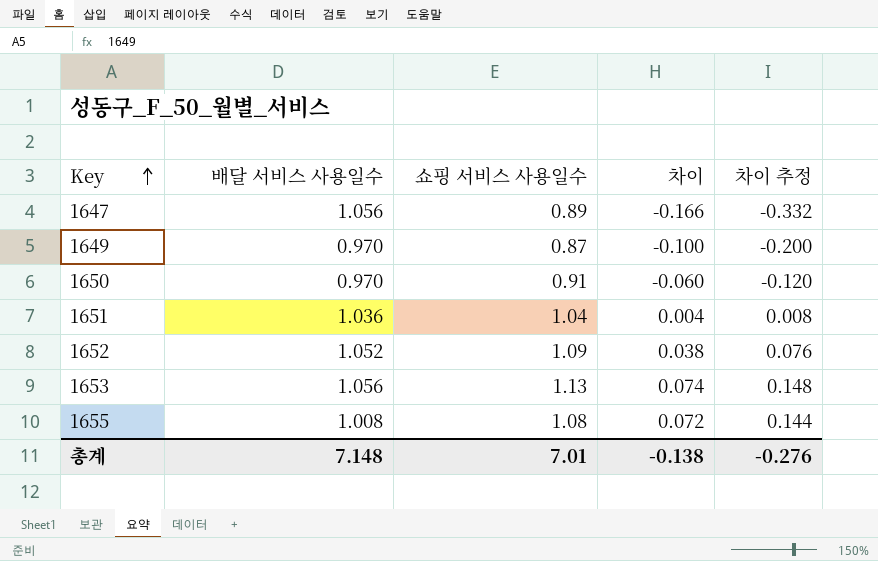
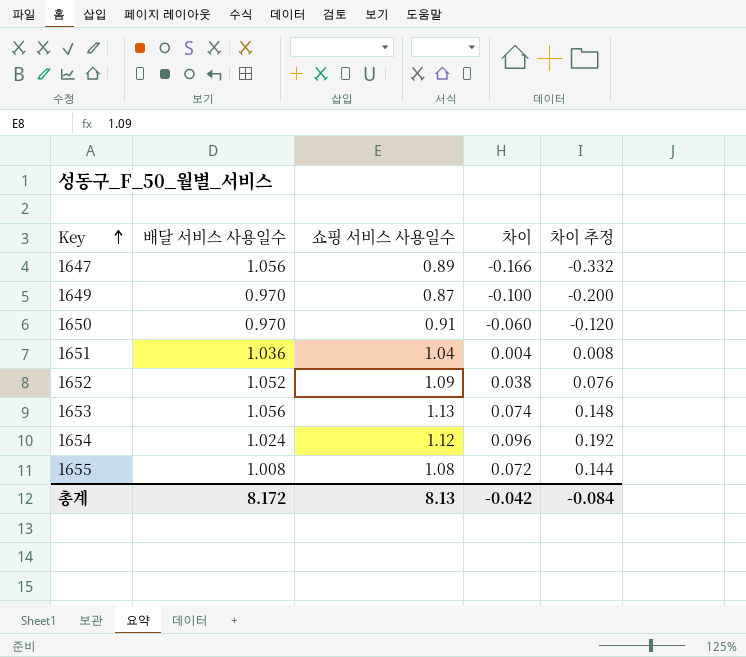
row 1654: none -> 1.024 | 1.12 | 0.096 | 0.192
총계 | 배달 서비스 사용일수: 7.148 -> 8.172
총계 | 쇼핑 서비스 사용일수: 7.01 -> 8.13
총계 | 차이: -0.138 -> -0.042
총계 | 차이 추정: -0.276 -> -0.084

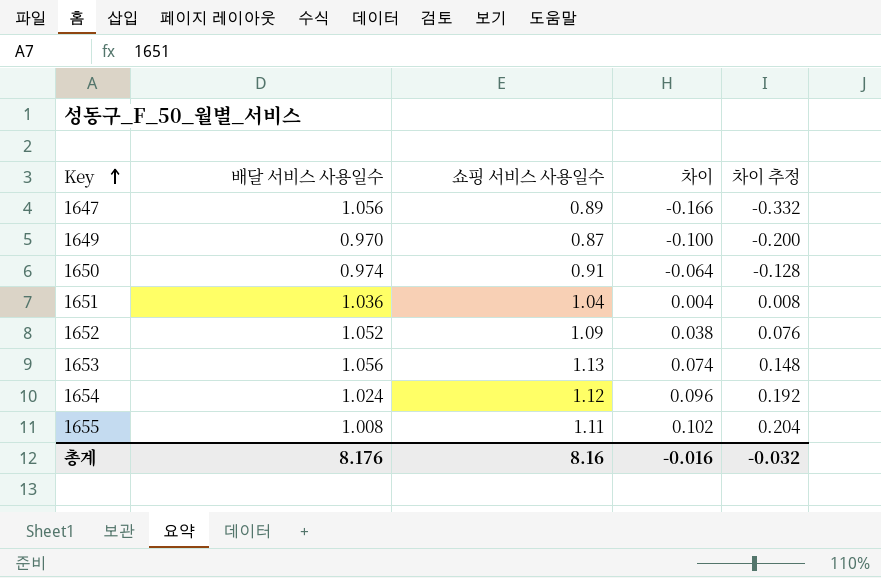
1650 | 배달 서비스 사용일수: 0.970 -> 0.974
1650 | 차이: -0.060 -> -0.064
1650 | 차이 추정: -0.120 -> -0.128
1655 | 쇼핑 서비스 사용일수: 1.08 -> 1.11
1655 | 차이: 0.072 -> 0.102
1655 | 차이 추정: 0.144 -> 0.204
총계 | 배달 서비스 사용일수: 8.172 -> 8.176
총계 | 쇼핑 서비스 사용일수: 8.13 -> 8.16
총계 | 차이: -0.042 -> -0.016
총계 | 차이 추정: -0.084 -> -0.032

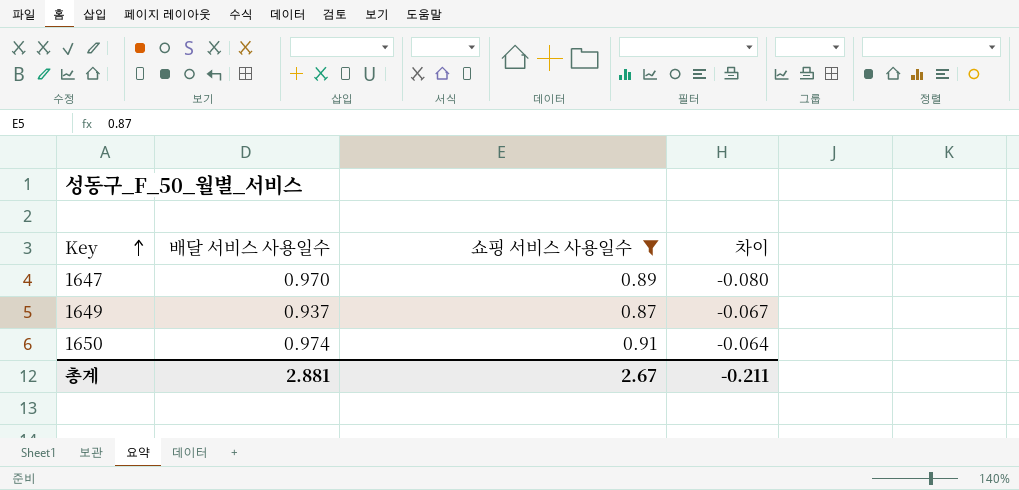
filter: none -> 쇼핑 서비스 사용일수 <= 0.91
column 차이 추정 | formula: [차이] * 2 -> none
1647 | 배달 서비스 사용일수: 1.056 -> 0.970
1647 | 차이: -0.166 -> -0.080
1649 | 배달 서비스 사용일수: 0.970 -> 0.937
1649 | 차이: -0.100 -> -0.067
총계 | 배달 서비스 사용일수: 8.176 -> 2.881
총계 | 쇼핑 서비스 사용일수: 8.16 -> 2.67
총계 | 차이: -0.016 -> -0.211

